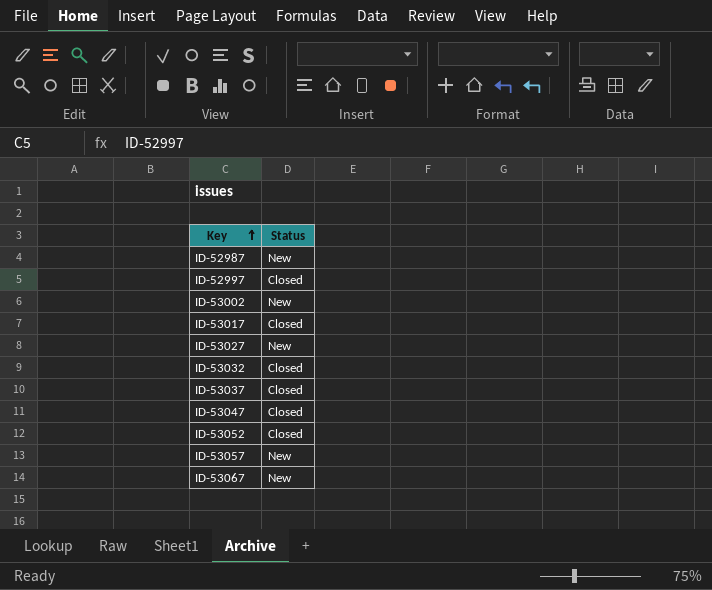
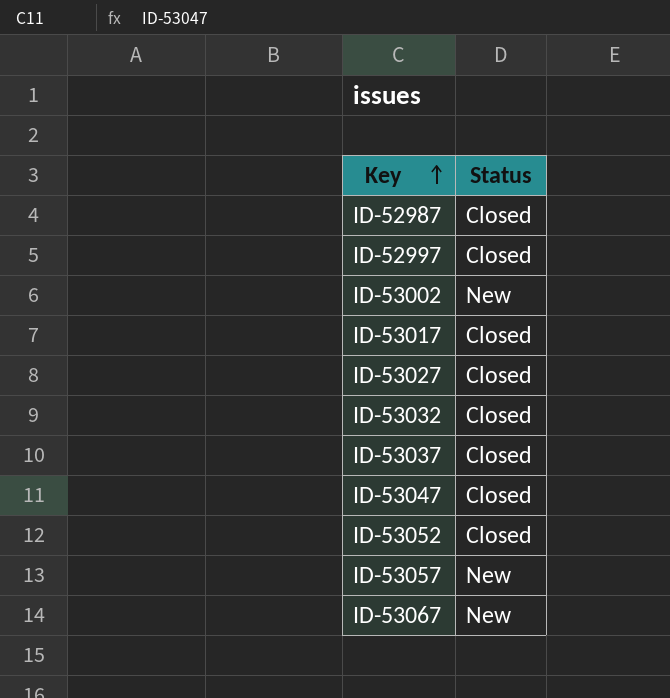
ID-52987 | Status: New -> Closed
ID-53027 | Status: New -> Closed

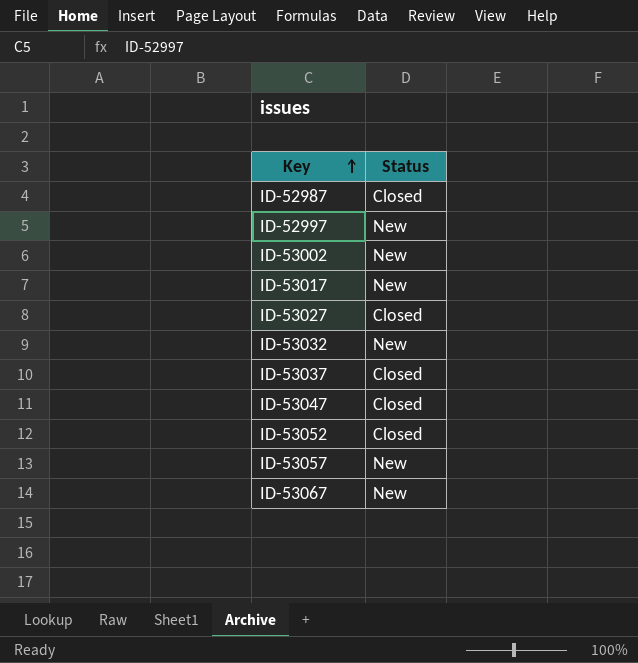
ID-52997 | Status: Closed -> New
ID-53017 | Status: Closed -> New
ID-53032 | Status: Closed -> New

